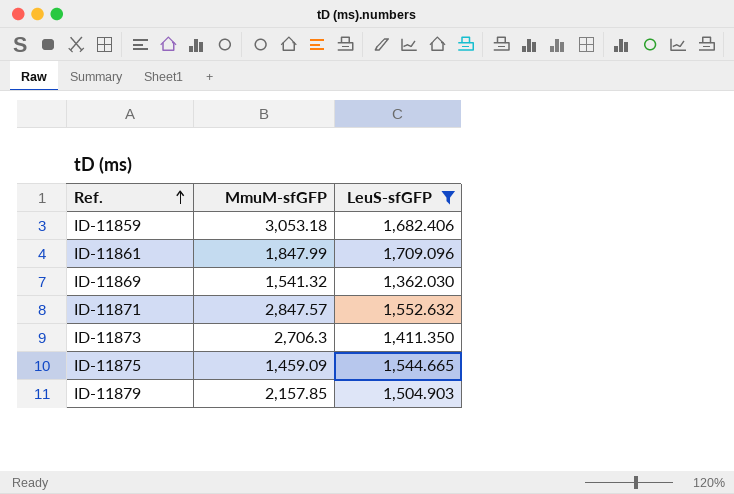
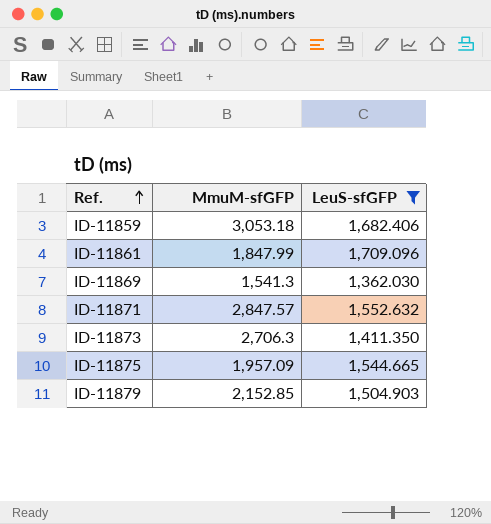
ID-11869 | MmuM-sfGFP: 1,541.32 -> 1,541.3
ID-11875 | MmuM-sfGFP: 1,459.09 -> 1,957.09
ID-11879 | MmuM-sfGFP: 2,157.85 -> 2,152.85

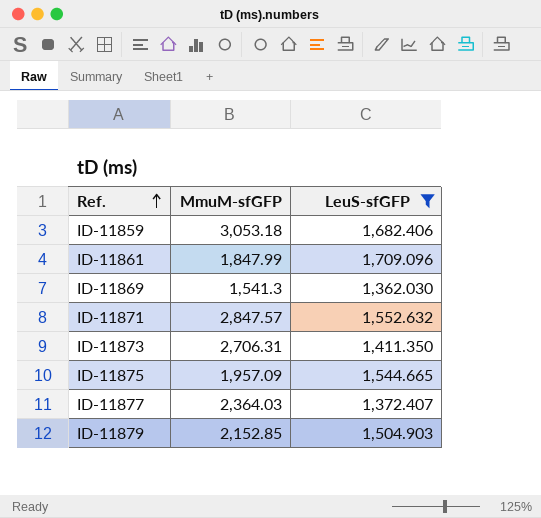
ID-11873 | MmuM-sfGFP: 2,706.3 -> 2,706.31
row ID-11877: none -> 2,364.03 | 1,372.407

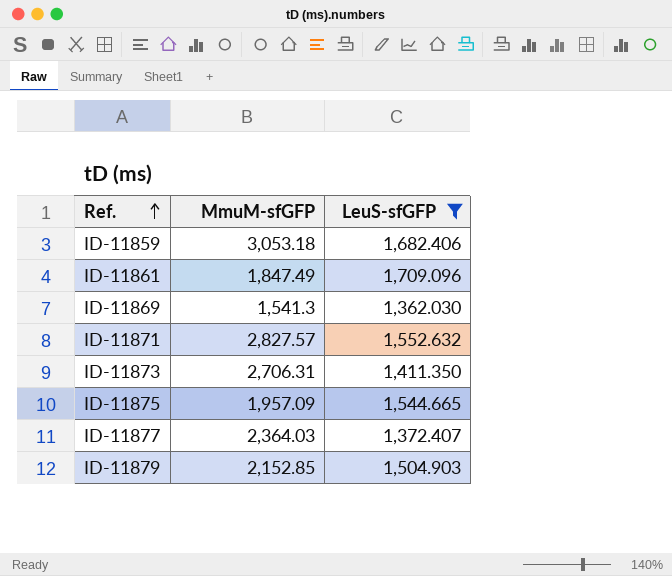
ID-11861 | MmuM-sfGFP: 1,847.99 -> 1,847.49
ID-11871 | MmuM-sfGFP: 2,847.57 -> 2,827.57

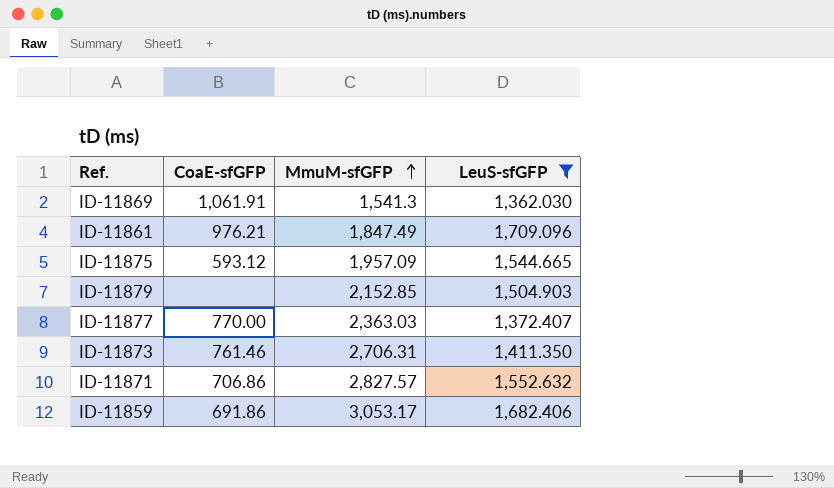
row order: Ref. ascending -> MmuM-sfGFP ascending
column CoaE-sfGFP | position: none -> 2
ID-11877 | MmuM-sfGFP: 2,364.03 -> 2,363.03
ID-11859 | MmuM-sfGFP: 3,053.18 -> 3,053.17

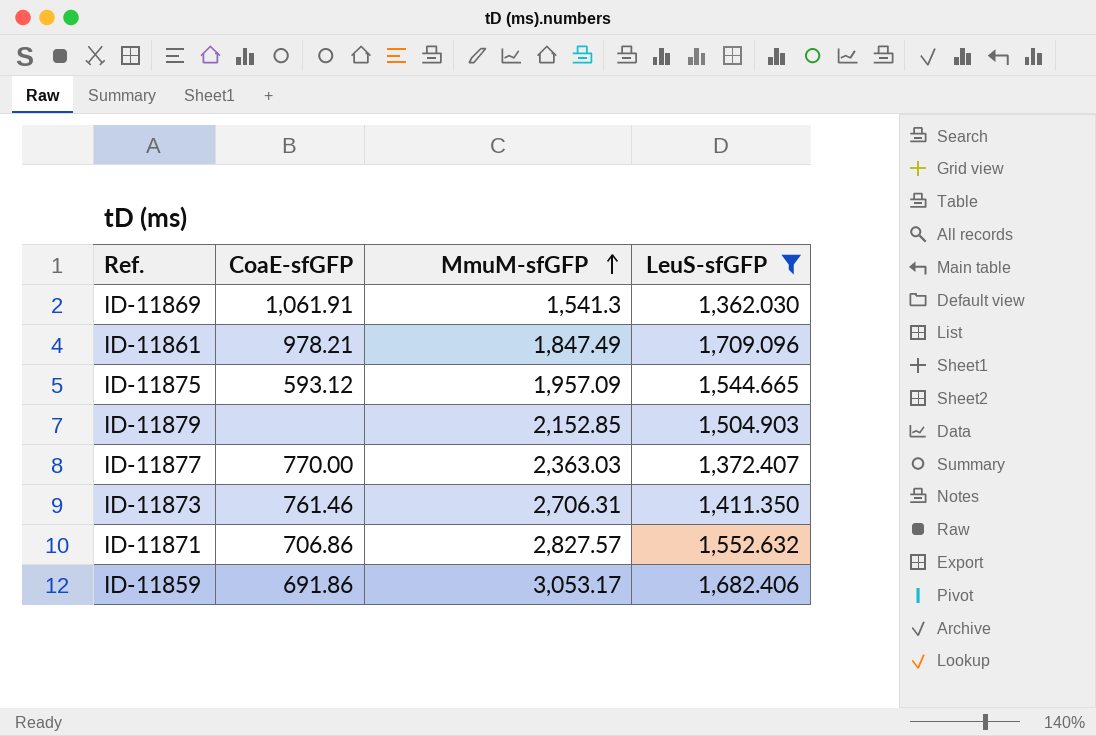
ID-11861 | CoaE-sfGFP: 976.21 -> 978.21

